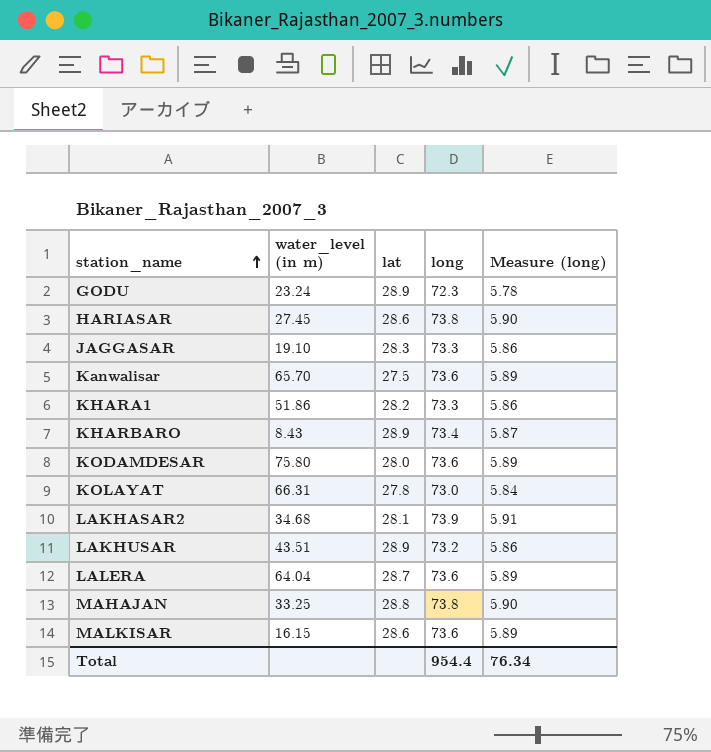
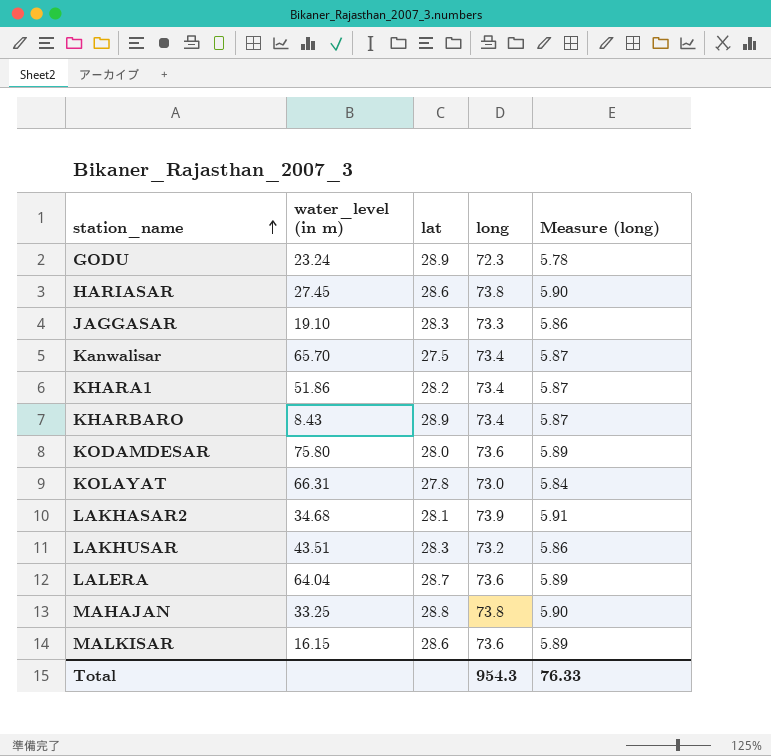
Kanwalisar | long: 73.6 -> 73.4
Kanwalisar | Measure (long): 5.89 -> 5.87
KHARA1 | long: 73.3 -> 73.4
KHARA1 | Measure (long): 5.86 -> 5.87
LAKHUSAR | lat: 28.9 -> 28.3
Total | long: 954.4 -> 954.3
Total | Measure (long): 76.34 -> 76.33

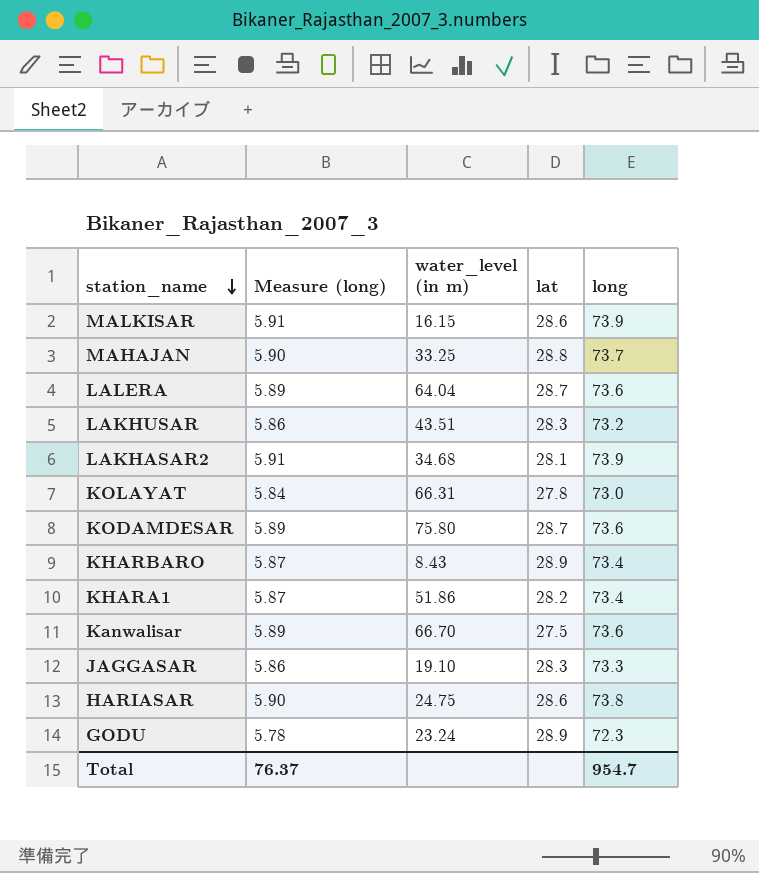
row order: station_name ascending -> station_name descending
column Measure (long) | position: 5 -> 2
MALKISAR | Measure (long): 5.89 -> 5.91
MALKISAR | long: 73.6 -> 73.9
MAHAJAN | long: 73.8 -> 73.7
KODAMDESAR | lat: 28.0 -> 28.7
Kanwalisar | Measure (long): 5.87 -> 5.89
Kanwalisar | water_level (in m): 65.70 -> 66.70
Kanwalisar | long: 73.4 -> 73.6
HARIASAR | water_level (in m): 27.45 -> 24.75
Total | Measure (long): 76.33 -> 76.37
Total | long: 954.3 -> 954.7

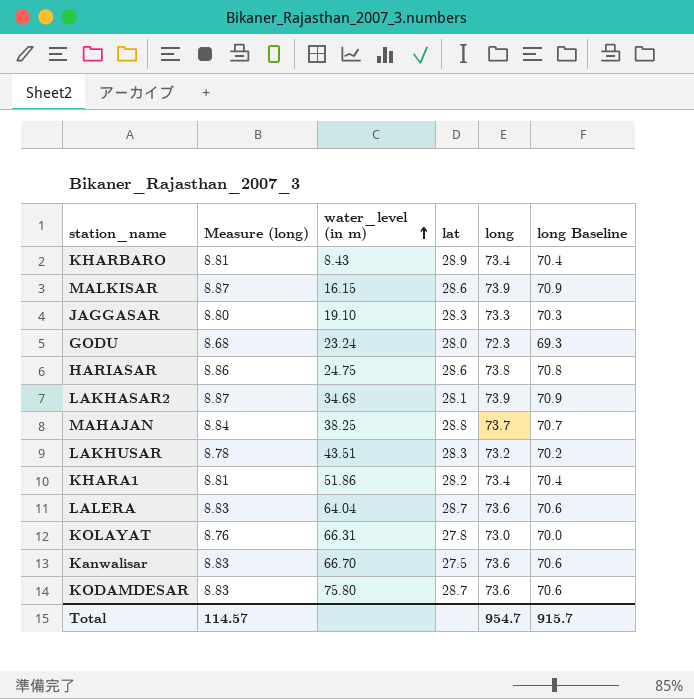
row order: station_name descending -> water_level (in m) ascending
column Measure (long) | formula: [long] * 0.08 -> [long] * 0.12
column long Baseline | formula: none -> [long] - 3
GODU | lat: 28.9 -> 28.0
MAHAJAN | water_level (in m): 33.25 -> 38.25
Total | Measure (long): 76.37 -> 114.57

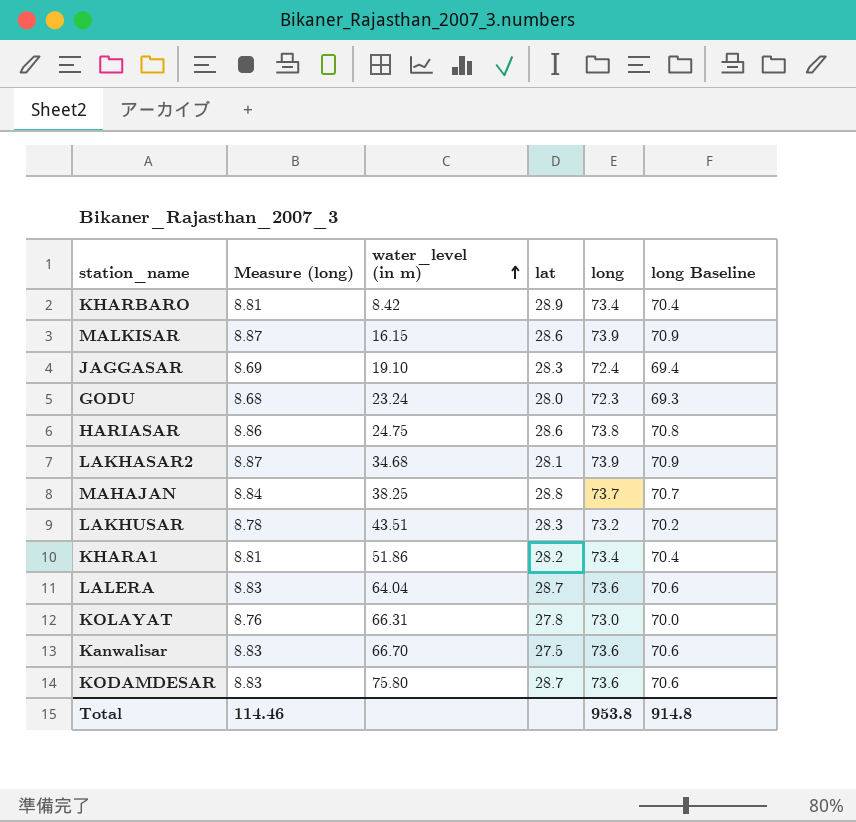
KHARBARO | water_level (in m): 8.43 -> 8.42
JAGGASAR | Measure (long): 8.80 -> 8.69
JAGGASAR | long: 73.3 -> 72.4
JAGGASAR | long Baseline: 70.3 -> 69.4
Total | Measure (long): 114.57 -> 114.46
Total | long: 954.7 -> 953.8
Total | long Baseline: 915.7 -> 914.8

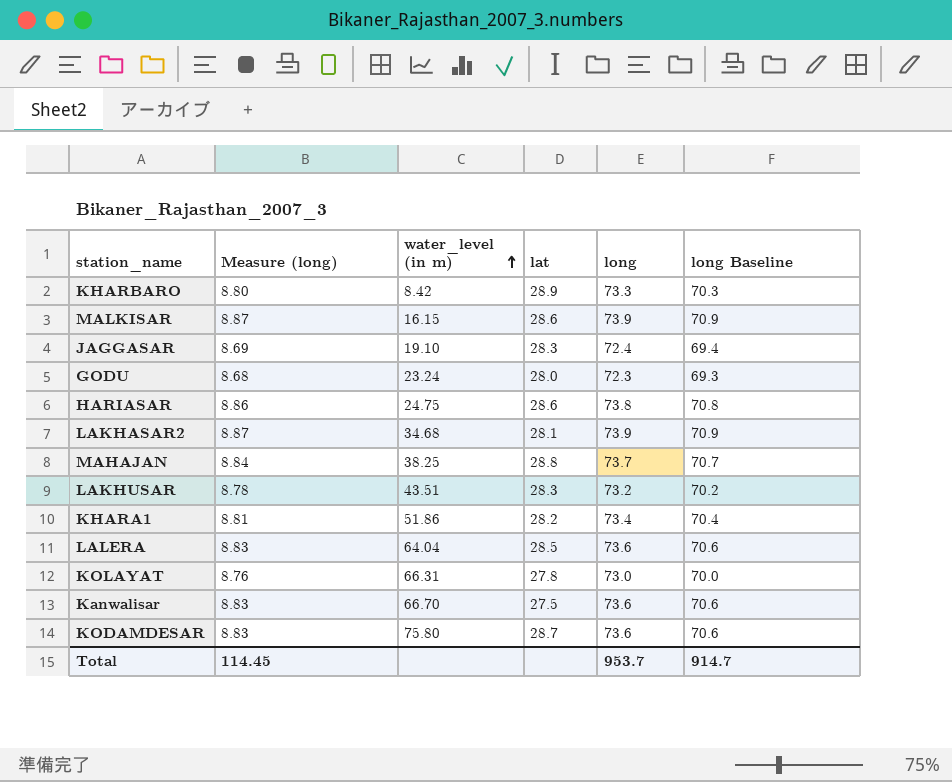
KHARBARO | Measure (long): 8.81 -> 8.80
KHARBARO | long: 73.4 -> 73.3
KHARBARO | long Baseline: 70.4 -> 70.3
LALERA | lat: 28.7 -> 28.5
Total | Measure (long): 114.46 -> 114.45
Total | long: 953.8 -> 953.7
Total | long Baseline: 914.8 -> 914.7

